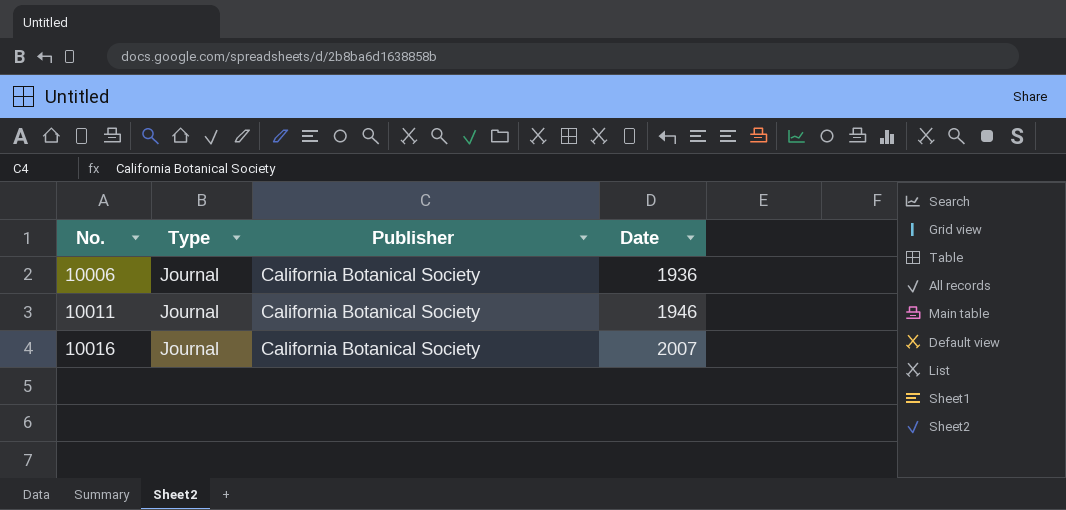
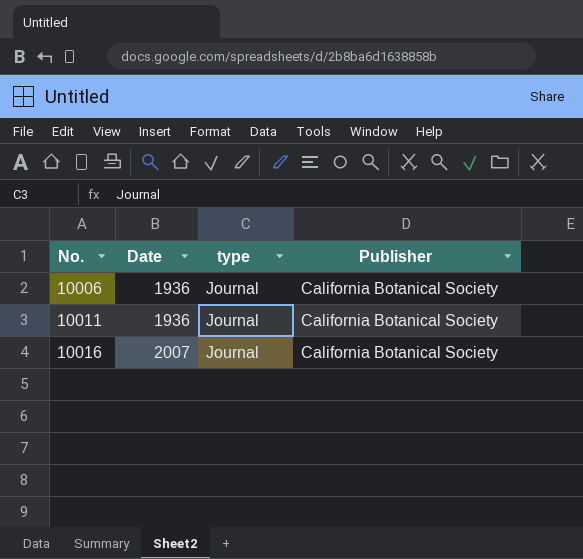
column Date | position: 4 -> 2
column name: Type -> type
10011 | Date: 1946 -> 1936

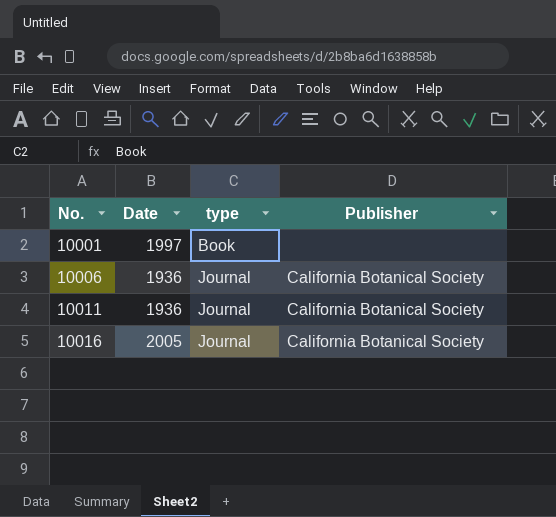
row 10001: none -> 1997 | Book | none
10016 | Date: 2007 -> 2005

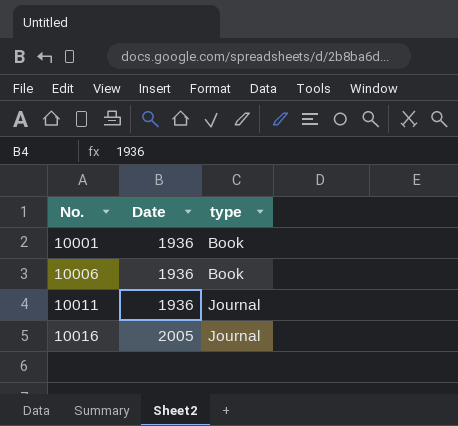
column Publisher | position: 4 -> none
10001 | Date: 1997 -> 1936
10006 | type: Journal -> Book

